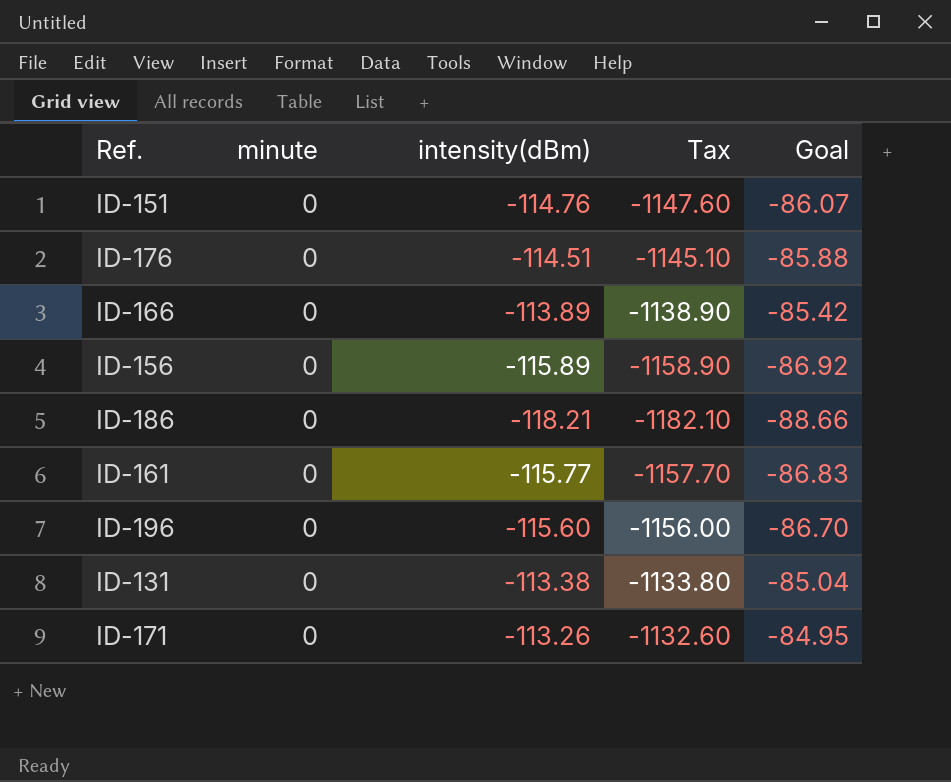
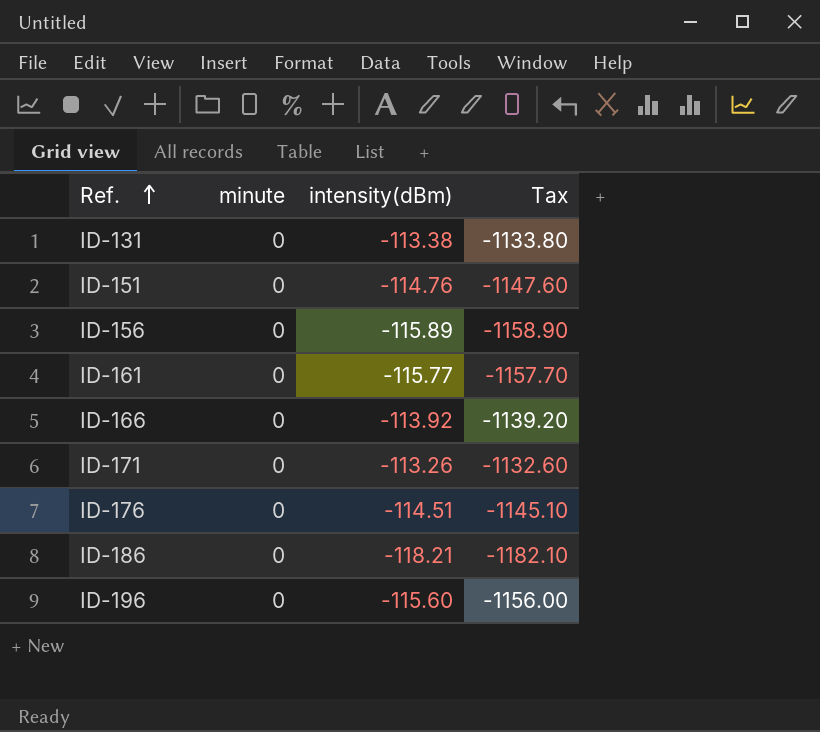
row order: none -> Ref. ascending
column Goal | formula: [intensity(dBm)] * 0.75 -> none
ID-166 | intensity(dBm): -113.89 -> -113.92
ID-166 | Tax: -1138.90 -> -1139.20

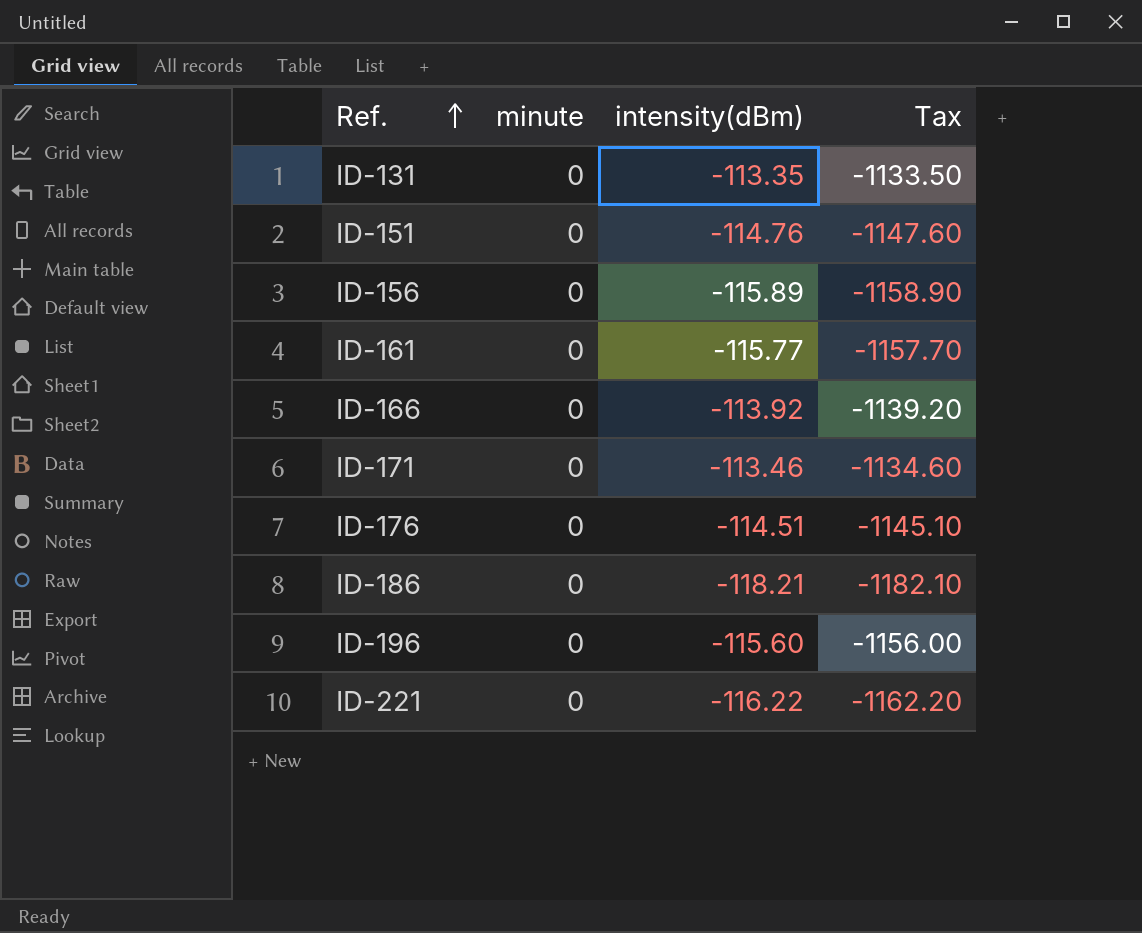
ID-131 | intensity(dBm): -113.38 -> -113.35
ID-131 | Tax: -1133.80 -> -1133.50
ID-171 | intensity(dBm): -113.26 -> -113.46
ID-171 | Tax: -1132.60 -> -1134.60
row ID-221: none -> 0 | -116.22 | -1162.20

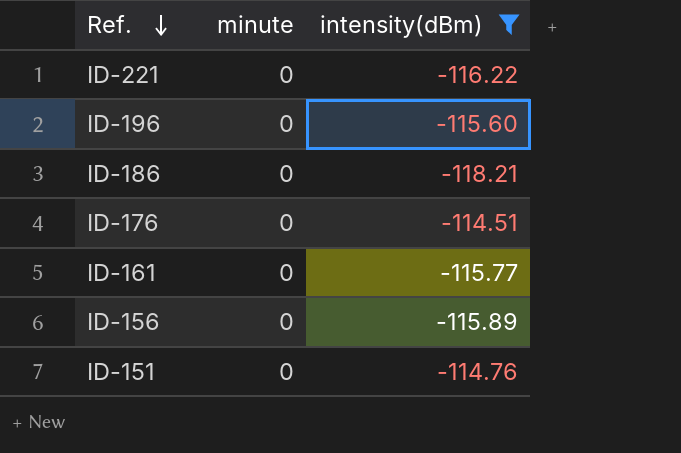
filter: none -> intensity(dBm) <= -114.51
row order: Ref. ascending -> Ref. descending
column Tax | formula: [intensity(dBm)] * 10 -> none

